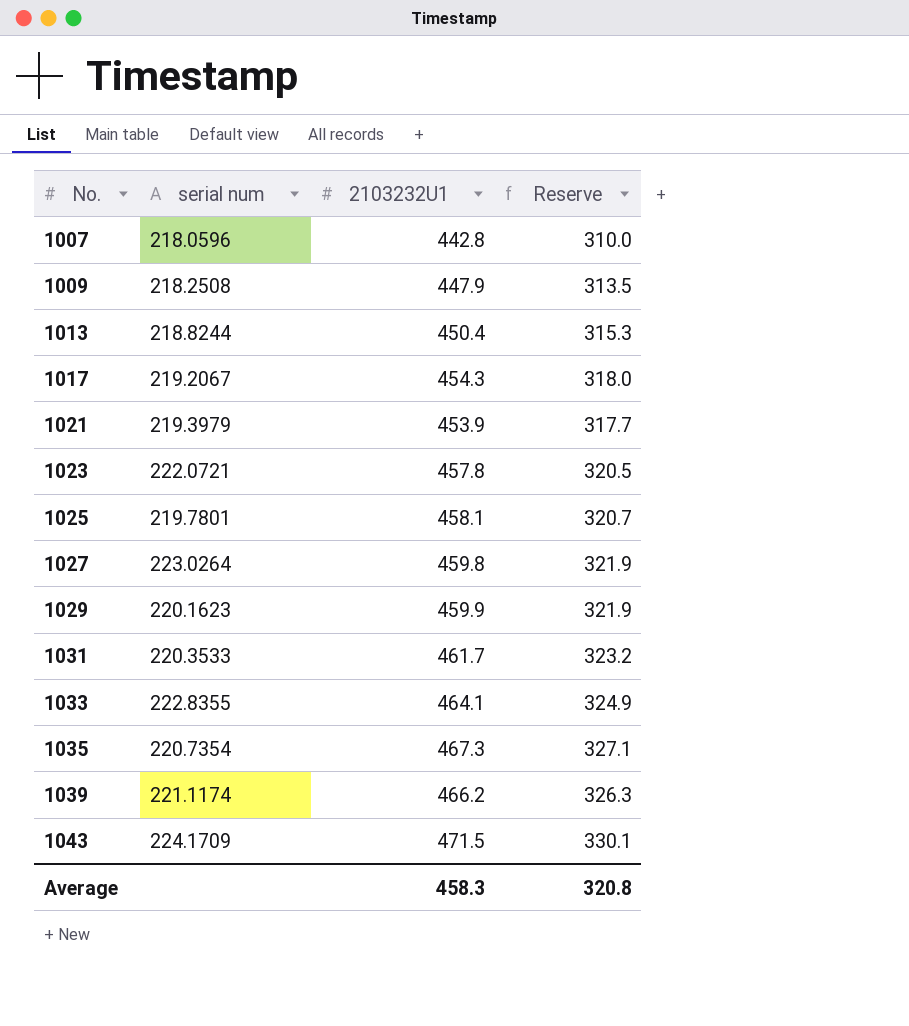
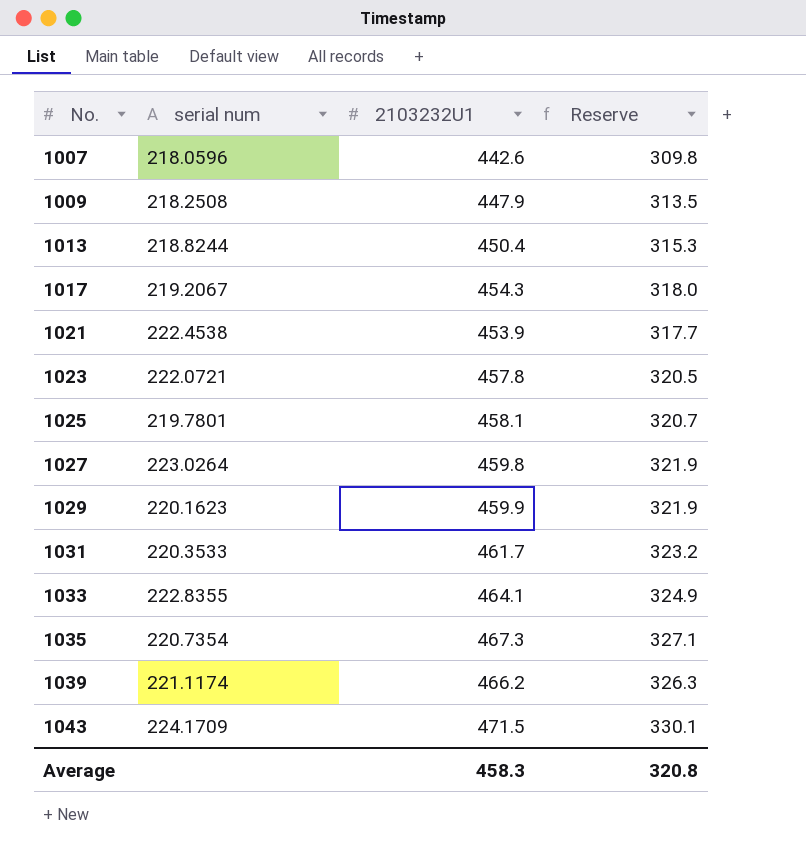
1007 | 2103232U1: 442.8 -> 442.6
1007 | Reserve: 310.0 -> 309.8
1021 | serial num: 219.3979 -> 222.4538

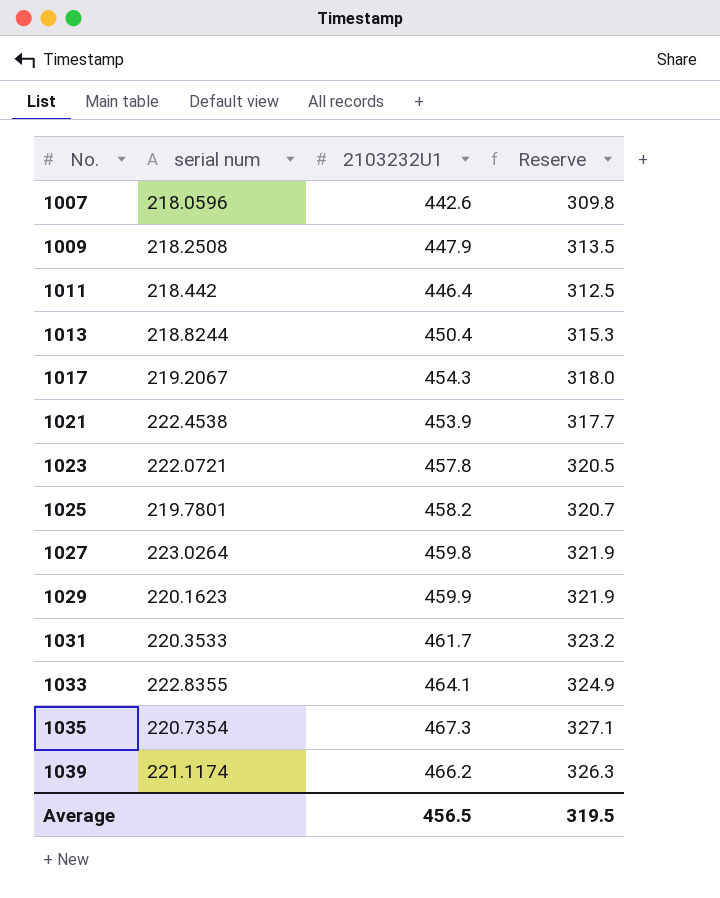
row 1043: 224.1709 | 471.5 | 330.1 -> none
row 1011: none -> 218.442 | 446.4 | 312.5
1025 | 2103232U1: 458.1 -> 458.2
Average | 2103232U1: 458.3 -> 456.5
Average | Reserve: 320.8 -> 319.5

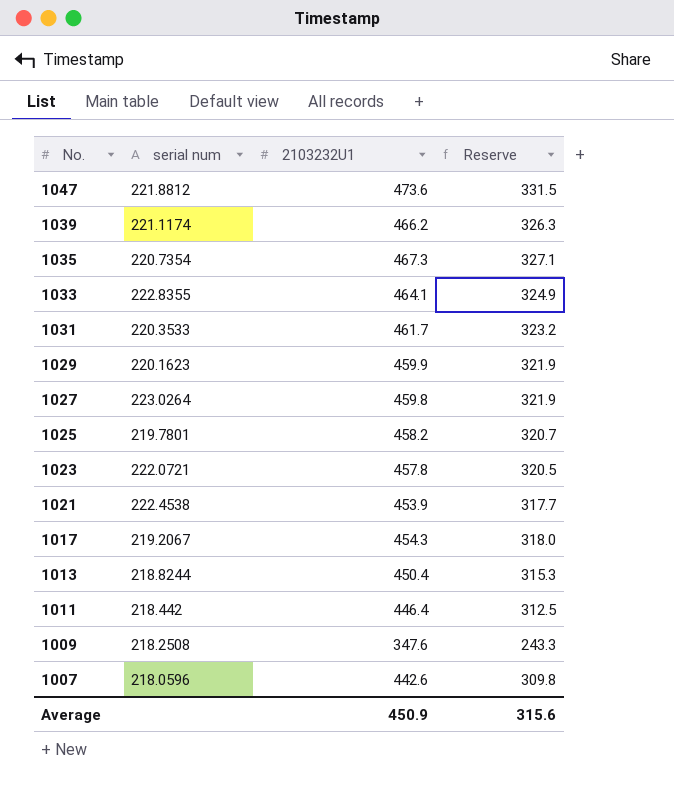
row order: No. ascending -> No. descending
row 1047: none -> 221.8812 | 473.6 | 331.5
1009 | 2103232U1: 447.9 -> 347.6
1009 | Reserve: 313.5 -> 243.3
Average | 2103232U1: 456.5 -> 450.9
Average | Reserve: 319.5 -> 315.6

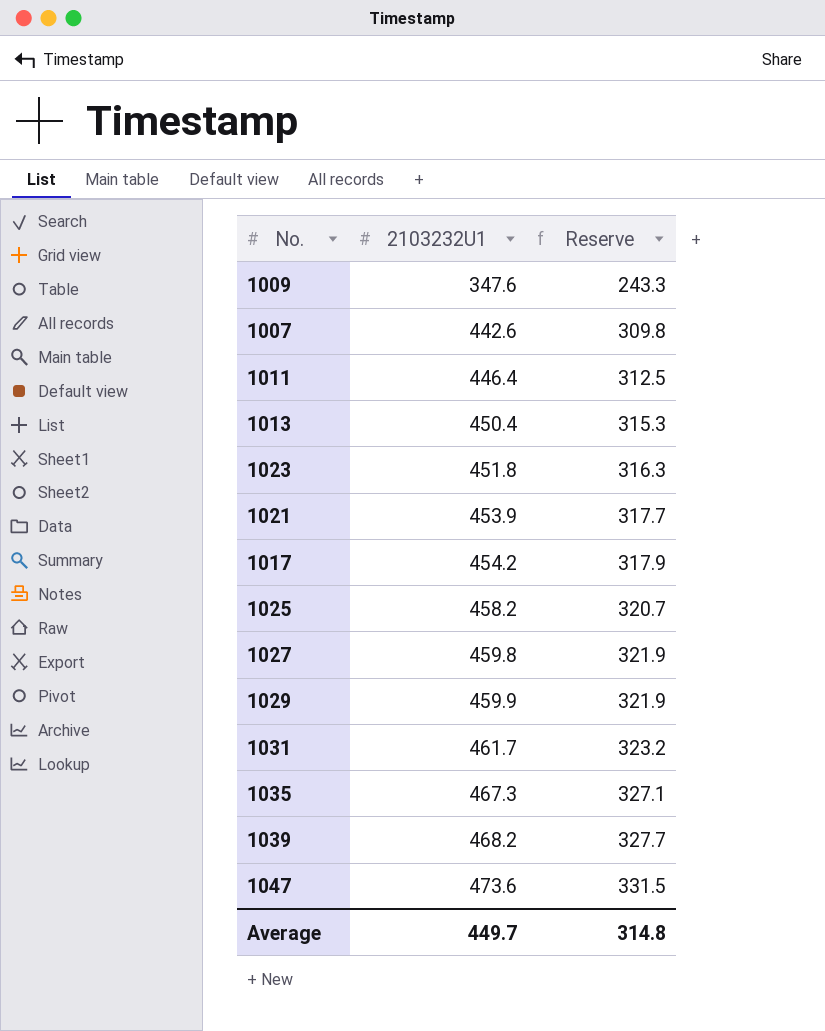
row order: No. descending -> 2103232U1 ascending
column serial num | position: 2 -> none
row 1033: 222.8355 | 464.1 | 324.9 -> none
1023 | 2103232U1: 457.8 -> 451.8
1023 | Reserve: 320.5 -> 316.3
1017 | 2103232U1: 454.3 -> 454.2
1017 | Reserve: 318.0 -> 317.9
1039 | 2103232U1: 466.2 -> 468.2
1039 | Reserve: 326.3 -> 327.7
Average | 2103232U1: 450.9 -> 449.7
Average | Reserve: 315.6 -> 314.8

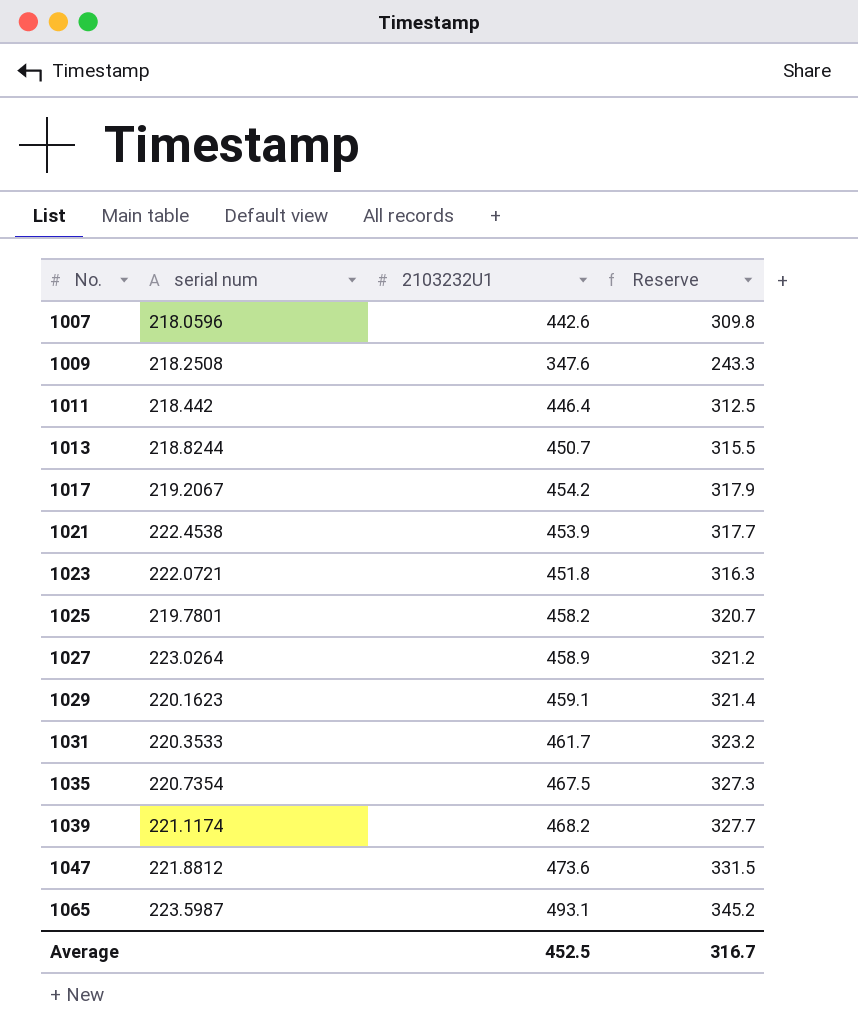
row order: 2103232U1 ascending -> No. ascending
column serial num | position: none -> 2
1013 | 2103232U1: 450.4 -> 450.7
1013 | Reserve: 315.3 -> 315.5
1027 | 2103232U1: 459.8 -> 458.9
1027 | Reserve: 321.9 -> 321.2
1029 | 2103232U1: 459.9 -> 459.1
1029 | Reserve: 321.9 -> 321.4
1035 | 2103232U1: 467.3 -> 467.5
1035 | Reserve: 327.1 -> 327.3
row 1065: none -> 223.5987 | 493.1 | 345.2
Average | 2103232U1: 449.7 -> 452.5
Average | Reserve: 314.8 -> 316.7

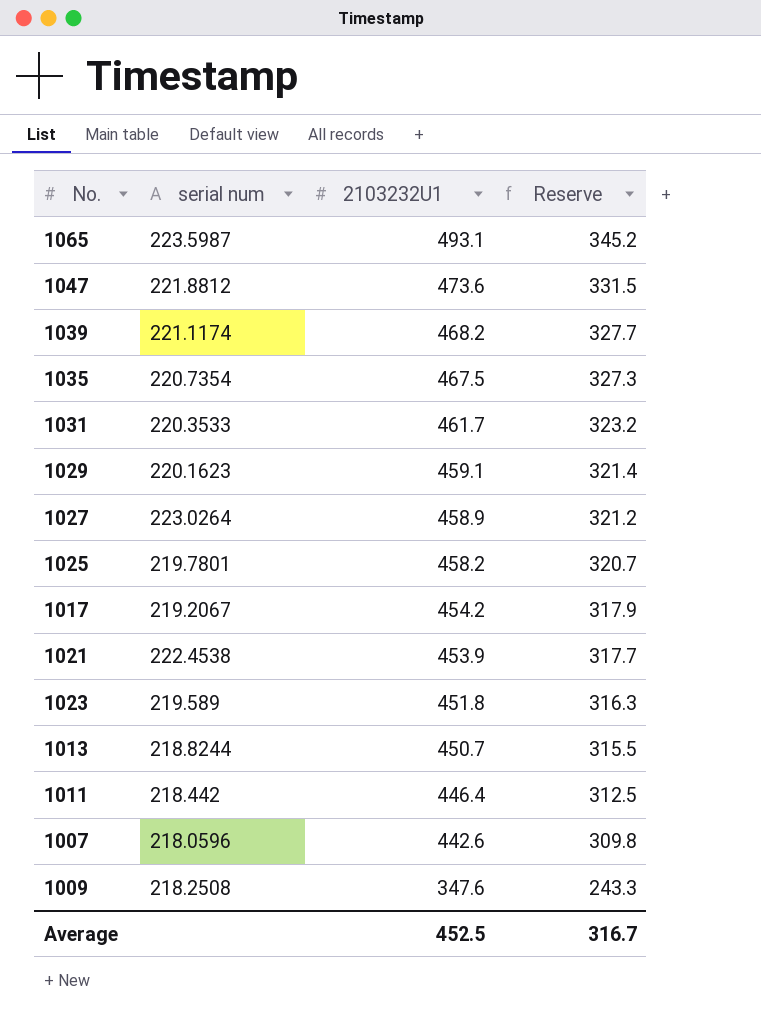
row order: No. ascending -> 2103232U1 descending
1023 | serial num: 222.0721 -> 219.589

